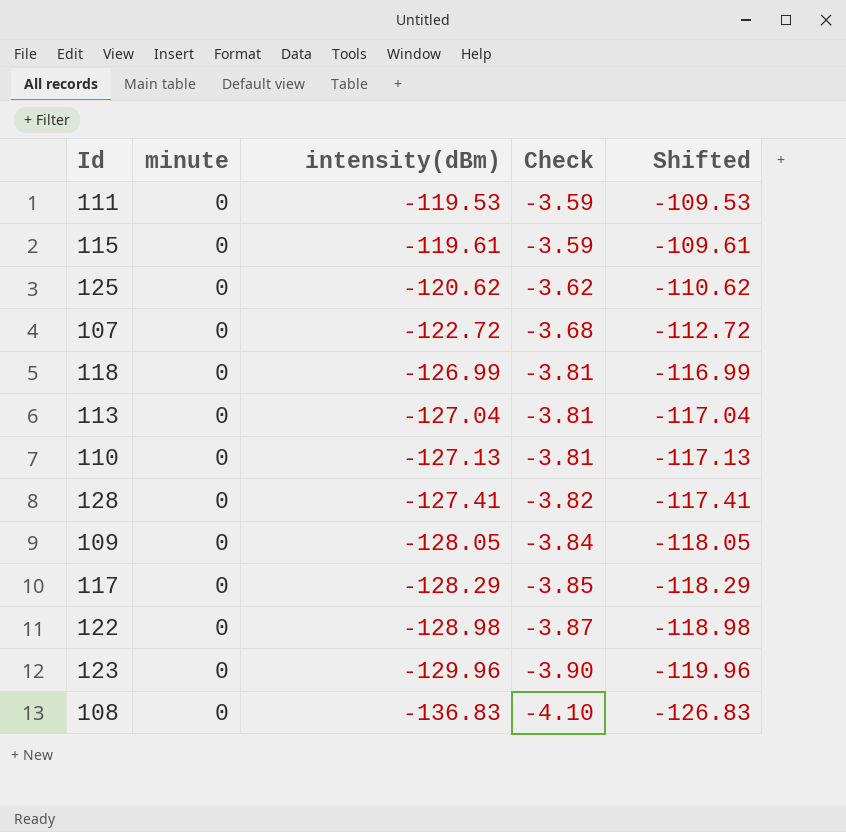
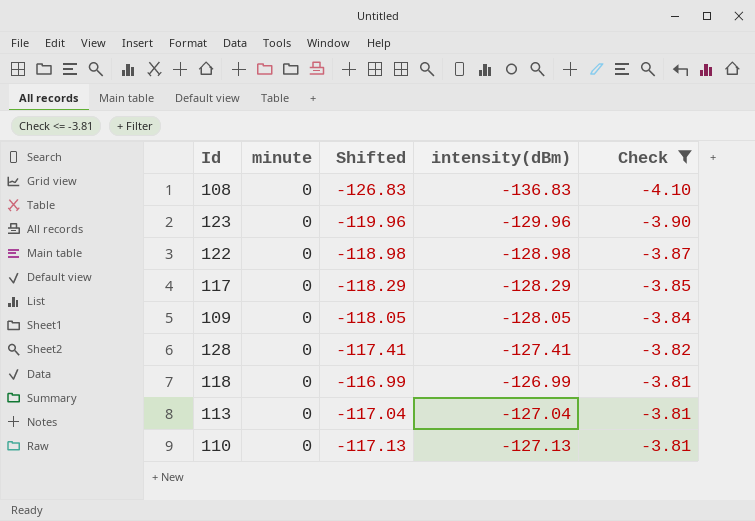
filter: none -> Check <= -3.81
row order: intensity(dBm) descending -> Check ascending
column Shifted | position: 5 -> 3

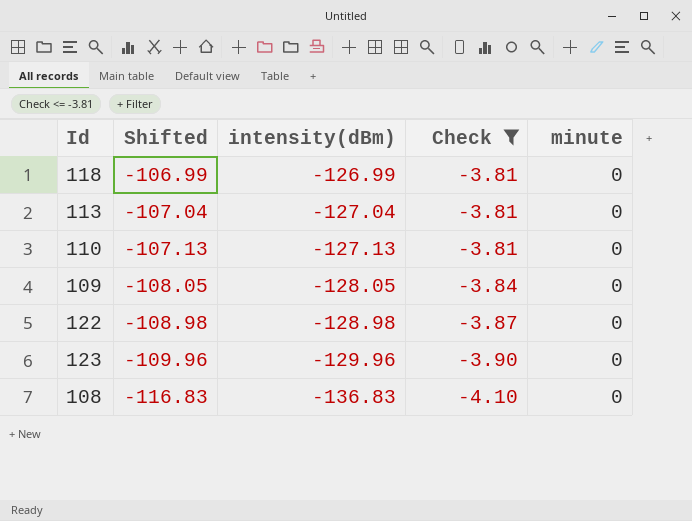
row order: Check ascending -> Shifted descending
column Shifted | formula: [intensity(dBm)] + 10 -> [intensity(dBm)] + 20
column minute | position: 2 -> 5
row 117: 0 | -118.29 | -128.29 | -3.85 -> none
row 128: 0 | -117.41 | -127.41 | -3.82 -> none

